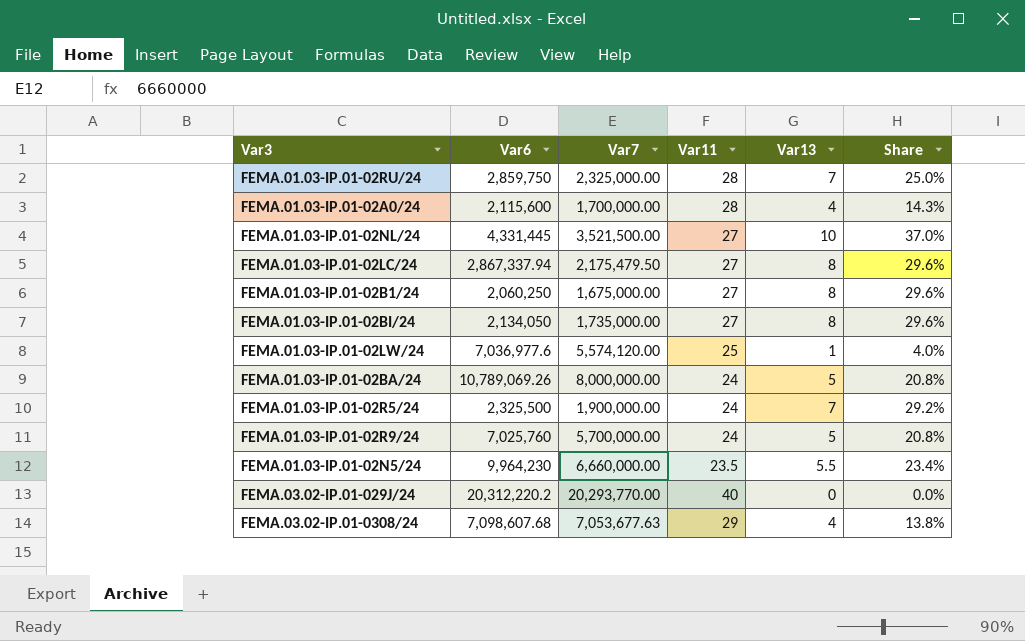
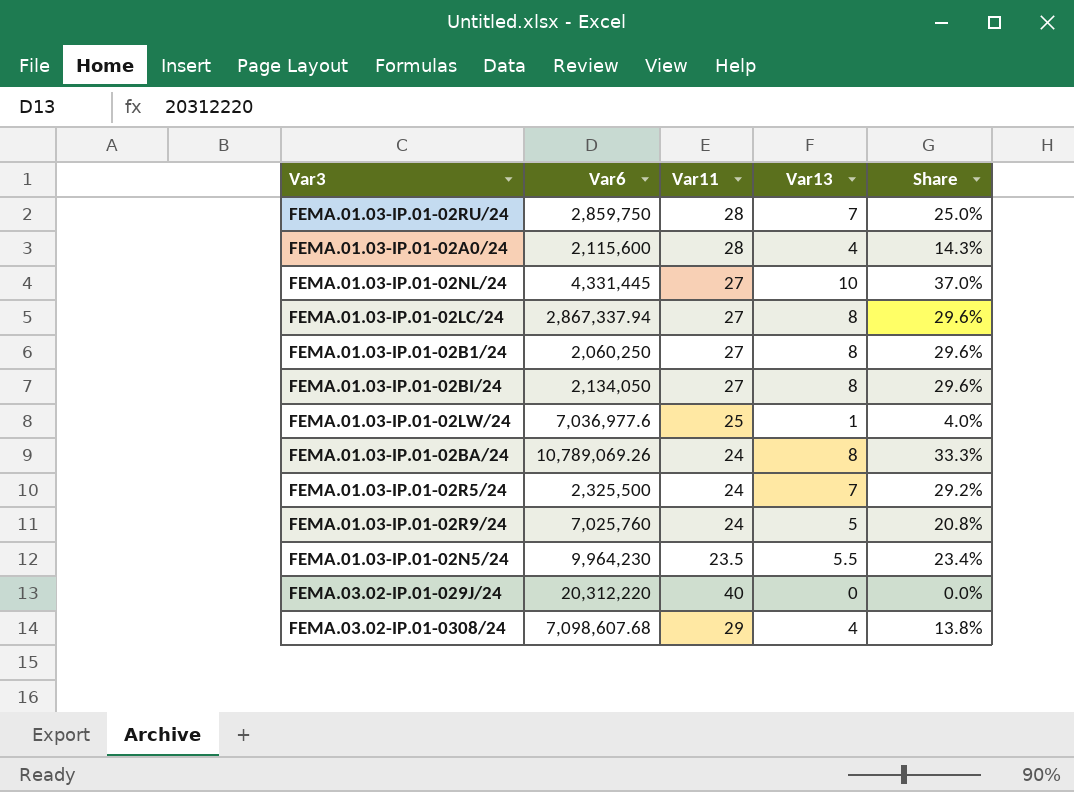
column Var7 | position: 3 -> none
FEMA.01.03-IP.01-02BA/24 | Var13: 5 -> 8
FEMA.01.03-IP.01-02BA/24 | Share: 20.8% -> 33.3%
FEMA.03.02-IP.01-029J/24 | Var6: 20,312,220.2 -> 20,312,220

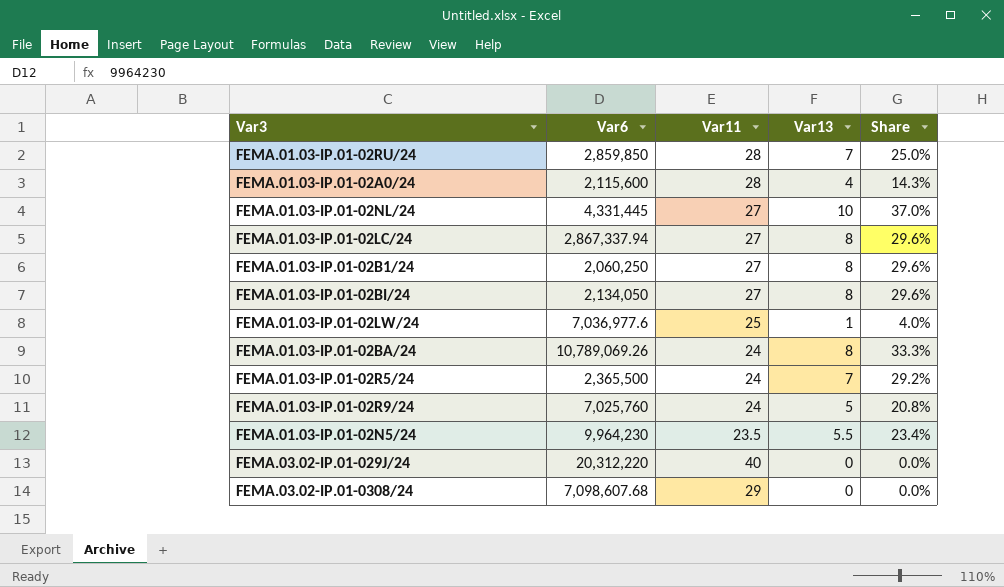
FEMA.01.03-IP.01-02RU/24 | Var6: 2,859,750 -> 2,859,850
FEMA.01.03-IP.01-02R5/24 | Var6: 2,325,500 -> 2,365,500
FEMA.03.02-IP.01-0308/24 | Var13: 4 -> 0
FEMA.03.02-IP.01-0308/24 | Share: 13.8% -> 0.0%

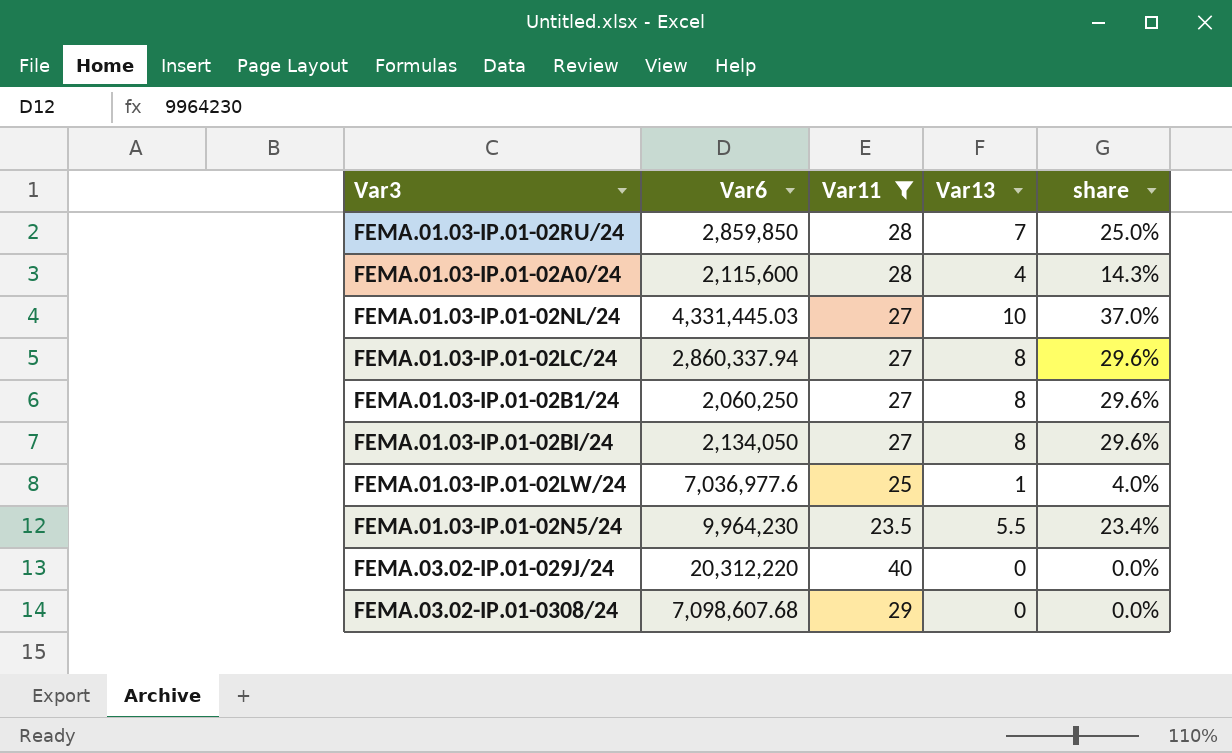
filter: none -> Var11 != 24
column name: Share -> share
FEMA.01.03-IP.01-02NL/24 | Var6: 4,331,445 -> 4,331,445.03
FEMA.01.03-IP.01-02LC/24 | Var6: 2,867,337.94 -> 2,860,337.94

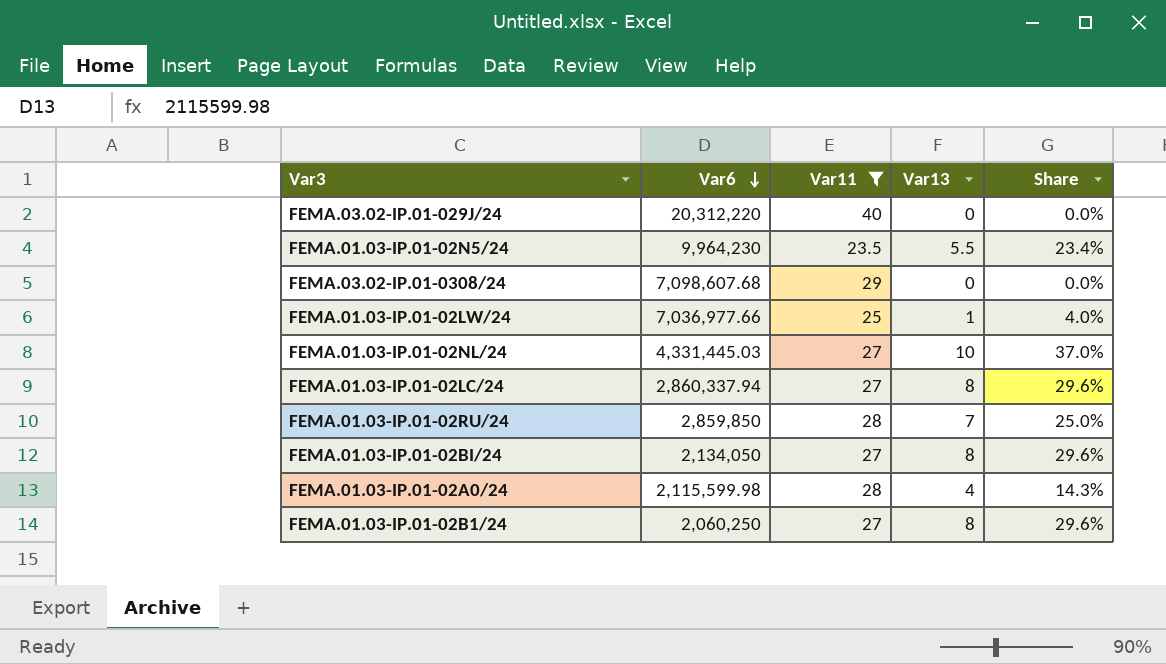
row order: none -> Var6 descending
column name: share -> Share
FEMA.01.03-IP.01-02LW/24 | Var6: 7,036,977.6 -> 7,036,977.66
FEMA.01.03-IP.01-02A0/24 | Var6: 2,115,600 -> 2,115,599.98

